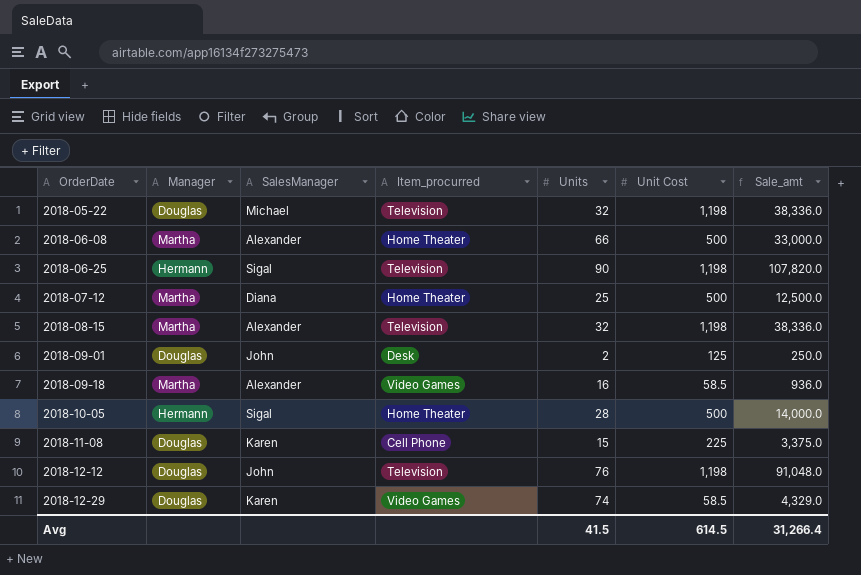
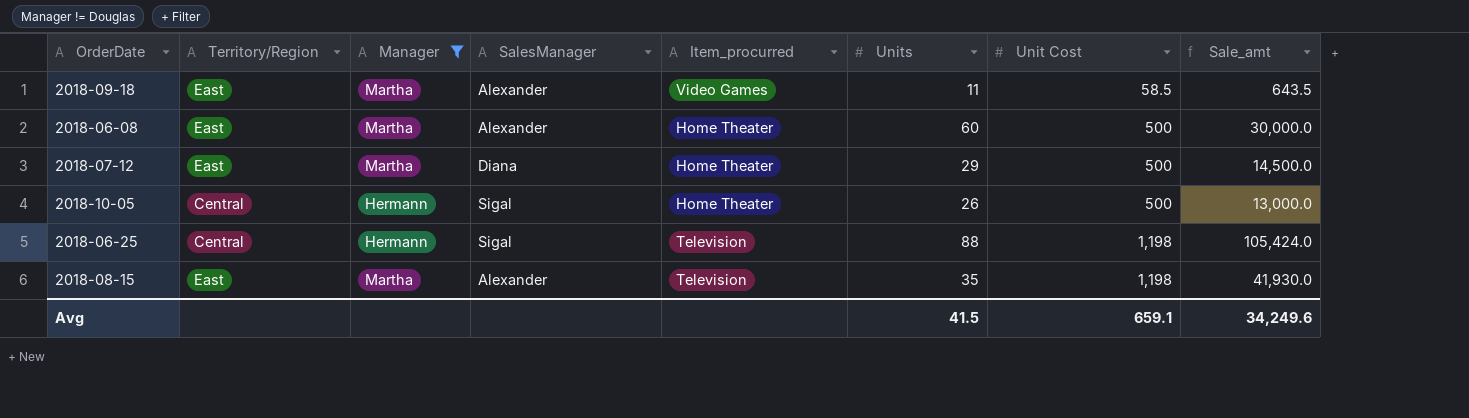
filter: none -> Manager != Douglas
row order: OrderDate ascending -> Unit Cost ascending
column Territory/Region | position: none -> 2
2018-09-18 | Units: 16 -> 11
2018-09-18 | Sale_amt: 936.0 -> 643.5
2018-06-08 | Units: 66 -> 60
2018-06-08 | Sale_amt: 33,000.0 -> 30,000.0
2018-07-12 | Units: 25 -> 29
2018-07-12 | Sale_amt: 12,500.0 -> 14,500.0
2018-10-05 | Units: 28 -> 26
2018-10-05 | Sale_amt: 14,000.0 -> 13,000.0
2018-06-25 | Units: 90 -> 88
2018-06-25 | Sale_amt: 107,820.0 -> 105,424.0
2018-08-15 | Units: 32 -> 35
2018-08-15 | Sale_amt: 38,336.0 -> 41,930.0
Avg | Unit Cost: 614.5 -> 659.1
Avg | Sale_amt: 31,266.4 -> 34,249.6

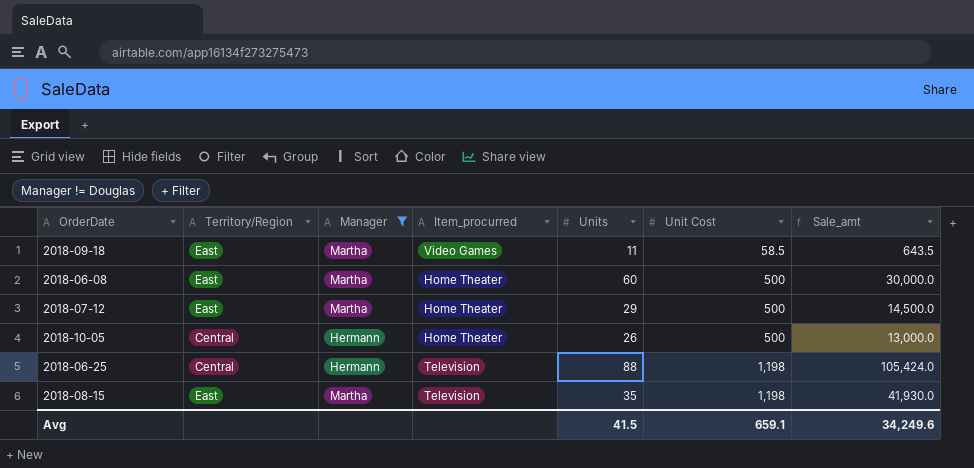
column SalesManager | position: 4 -> none

